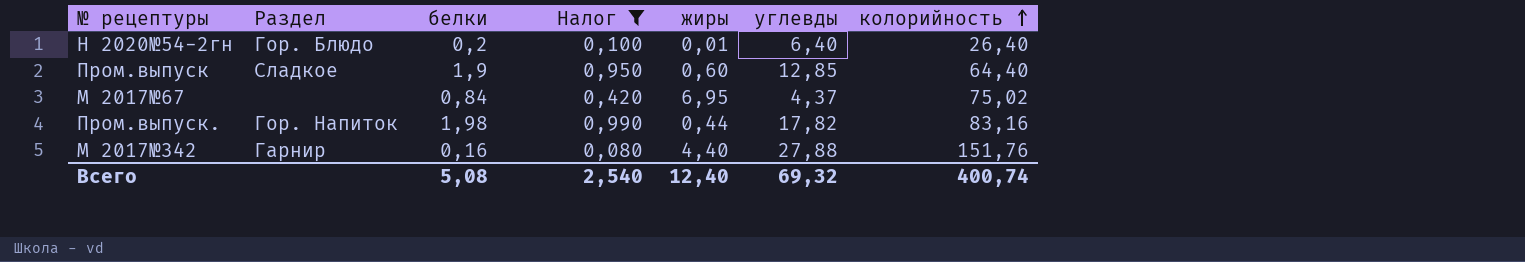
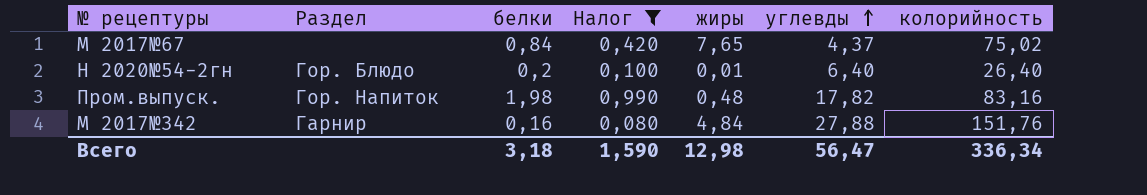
row order: колорийность ascending -> углевды ascending
row Пром.выпуск: Сладкое | 1,9 | 0,950 | 0,60 | 12,85 | 64,40 -> none
М 2017№67 | жиры: 6,95 -> 7,65
Пром.выпуск. | жиры: 0,44 -> 0,48
М 2017№342 | жиры: 4,40 -> 4,84
Всего | белки: 5,08 -> 3,18
Всего | Налог: 2,540 -> 1,590
Всего | жиры: 12,40 -> 12,98
Всего | углевды: 69,32 -> 56,47
Всего | колорийность: 400,74 -> 336,34

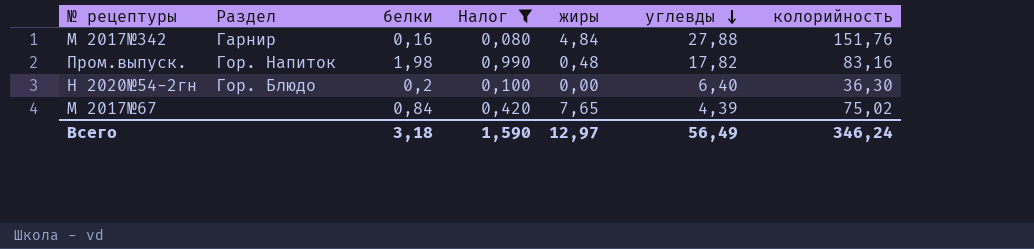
row order: углевды ascending -> углевды descending
Н 2020№54-2гн | жиры: 0,01 -> 0,00
Н 2020№54-2гн | колорийность: 26,40 -> 36,30
М 2017№67 | углевды: 4,37 -> 4,39
Всего | жиры: 12,98 -> 12,97
Всего | углевды: 56,47 -> 56,49
Всего | колорийность: 336,34 -> 346,24

